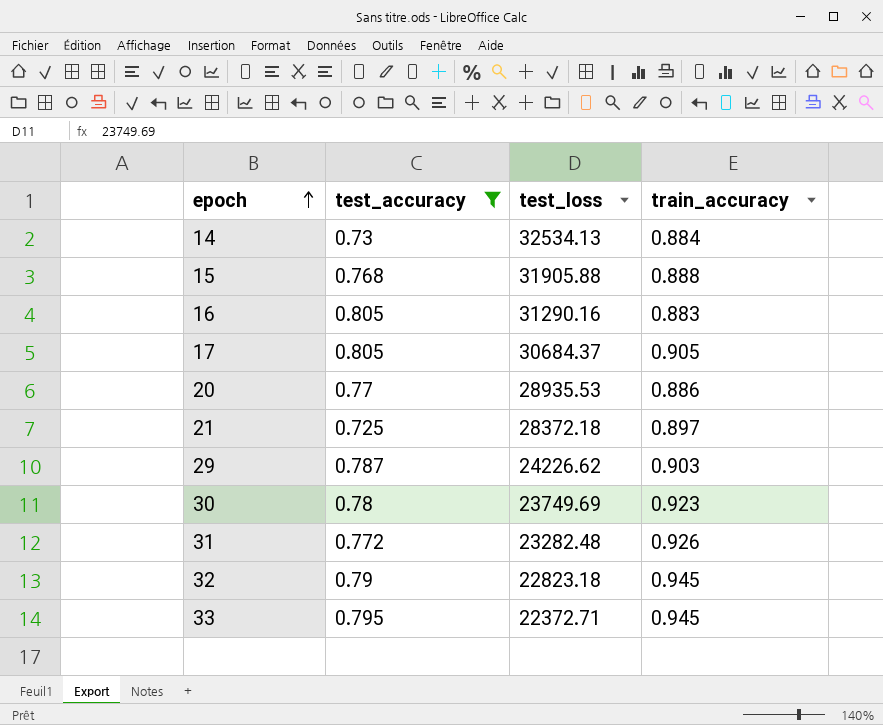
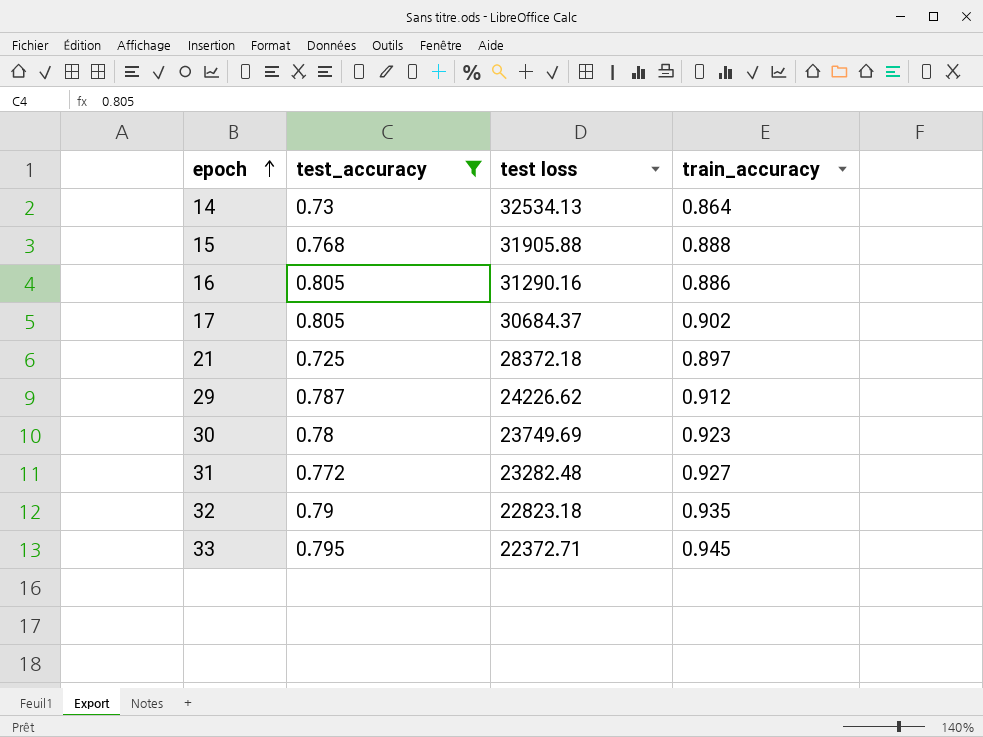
column name: test_loss -> test loss
row 20: 0.77 | 28935.53 | 0.886 -> none
14 | train_accuracy: 0.884 -> 0.864
16 | train_accuracy: 0.883 -> 0.886
17 | train_accuracy: 0.905 -> 0.902
29 | train_accuracy: 0.903 -> 0.912
31 | train_accuracy: 0.926 -> 0.927
32 | train_accuracy: 0.945 -> 0.935

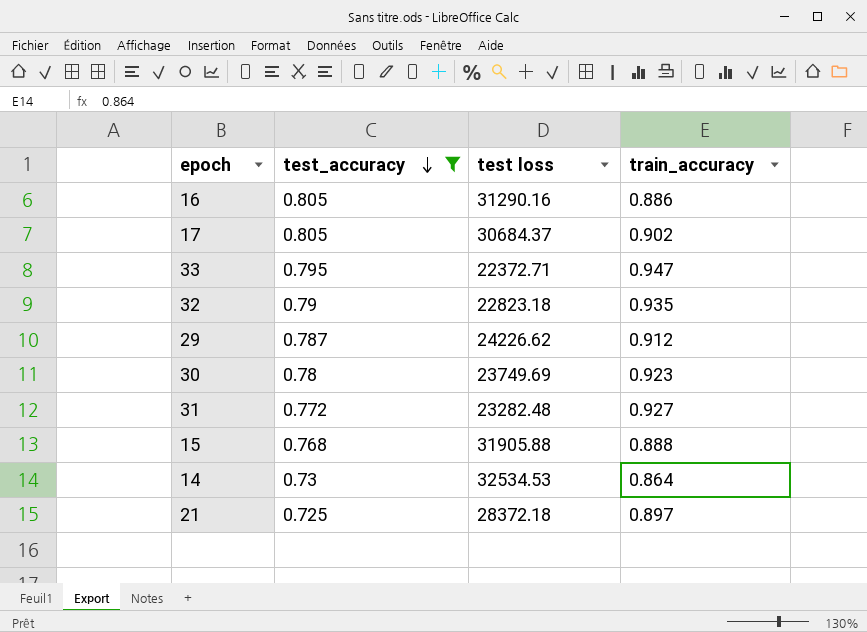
row order: epoch ascending -> test_accuracy descending
33 | train_accuracy: 0.945 -> 0.947
14 | test loss: 32534.13 -> 32534.53

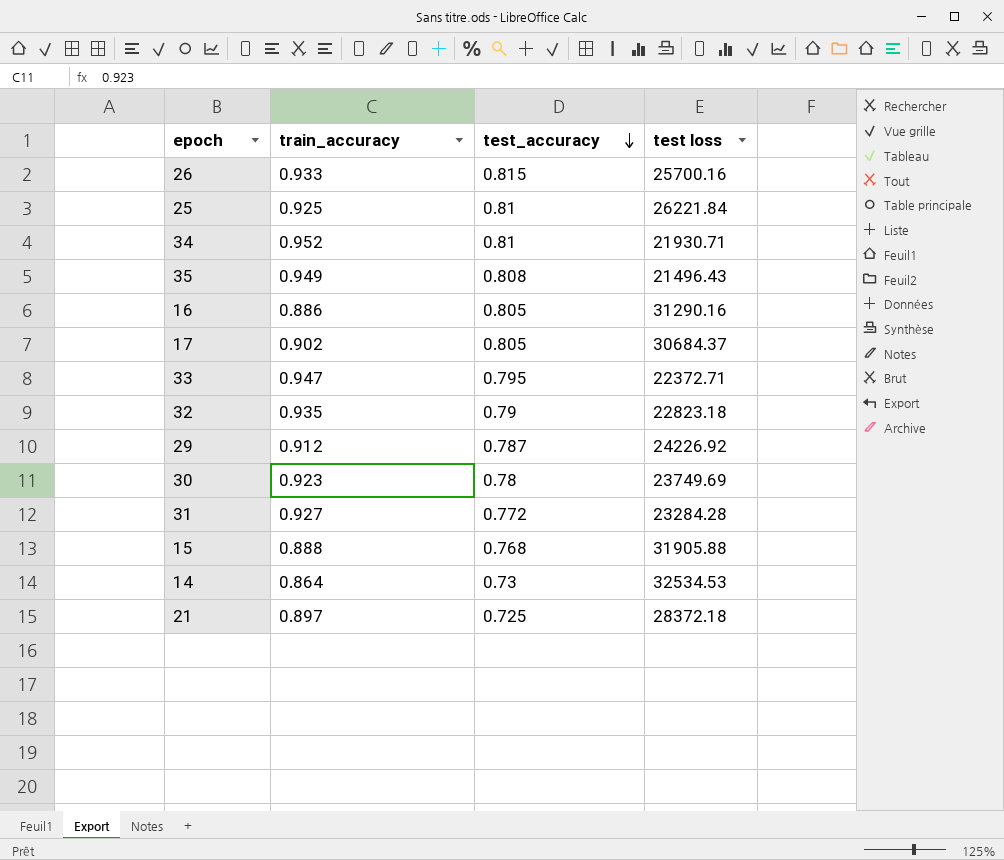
filter: test_accuracy <= 0.805 -> none
column train_accuracy | position: 4 -> 2
29 | test loss: 24226.62 -> 24226.92
31 | test loss: 23282.48 -> 23284.28

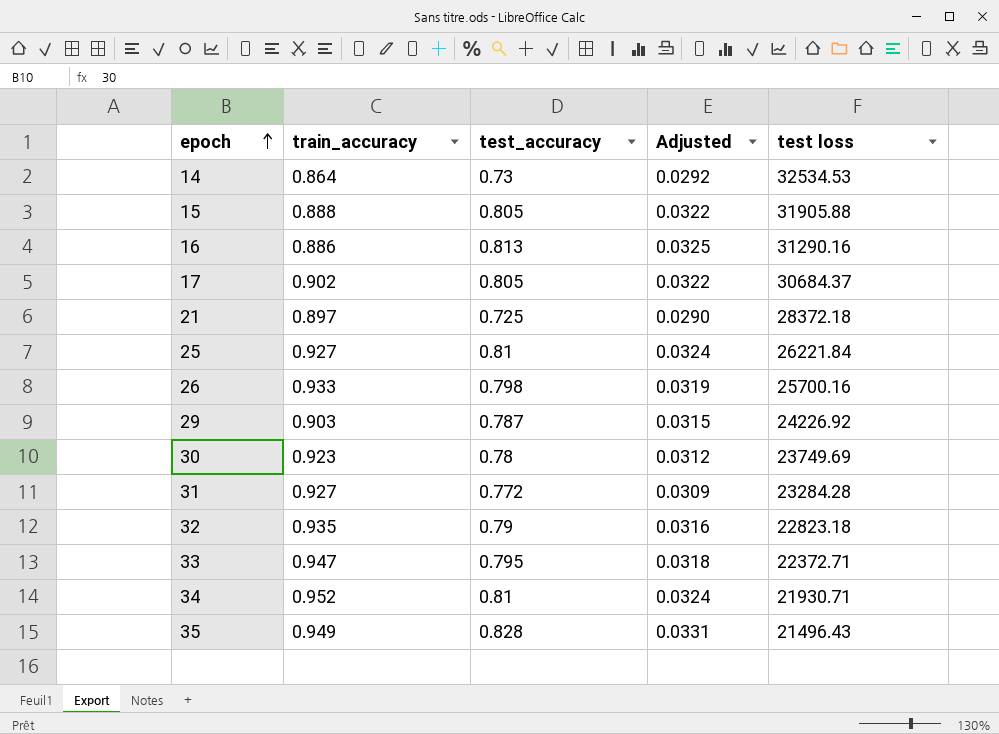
row order: test_accuracy descending -> epoch ascending
column Adjusted | formula: none -> [test_accuracy] * 0.04
15 | test_accuracy: 0.768 -> 0.805
16 | test_accuracy: 0.805 -> 0.813
25 | train_accuracy: 0.925 -> 0.927
26 | test_accuracy: 0.815 -> 0.798
29 | train_accuracy: 0.912 -> 0.903
35 | test_accuracy: 0.808 -> 0.828

